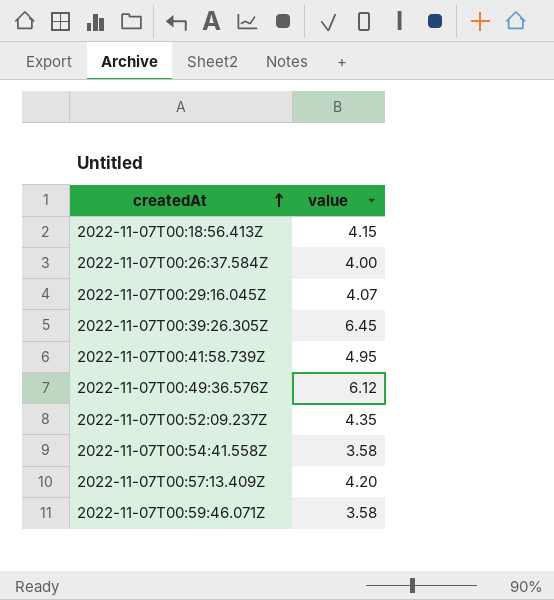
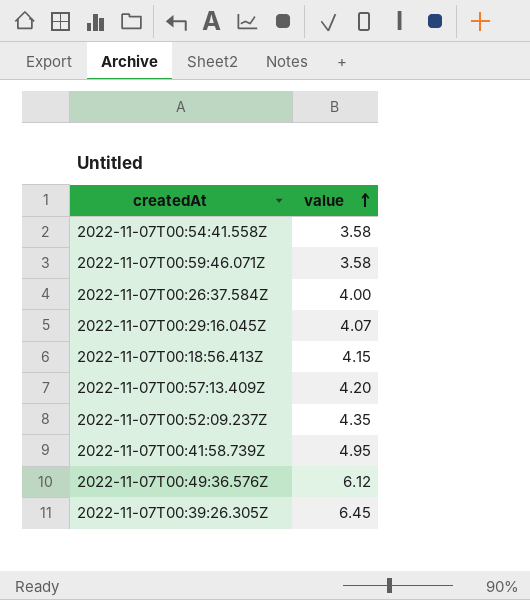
row order: createdAt ascending -> value ascending

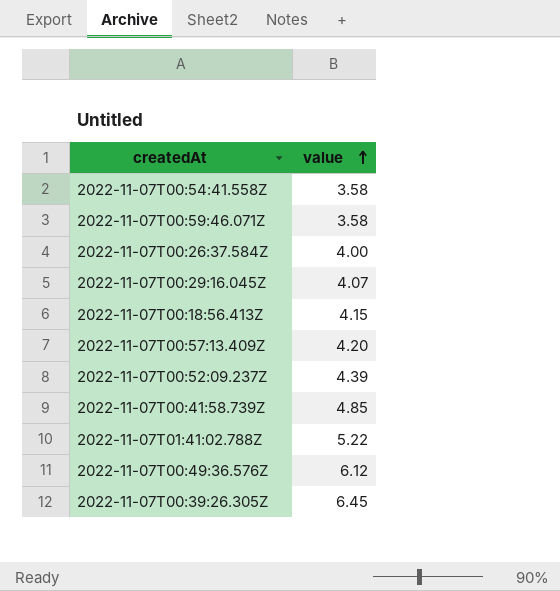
2022-11-07T00:52:09.237Z | value: 4.35 -> 4.39
2022-11-07T00:41:58.739Z | value: 4.95 -> 4.85
row 2022-11-07T01:41:02.788Z: none -> 5.22

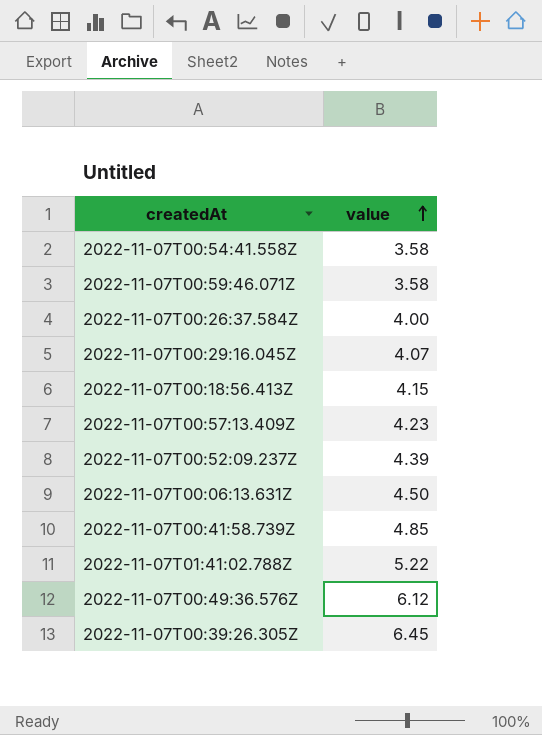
2022-11-07T00:57:13.409Z | value: 4.20 -> 4.23
row 2022-11-07T00:06:13.631Z: none -> 4.50

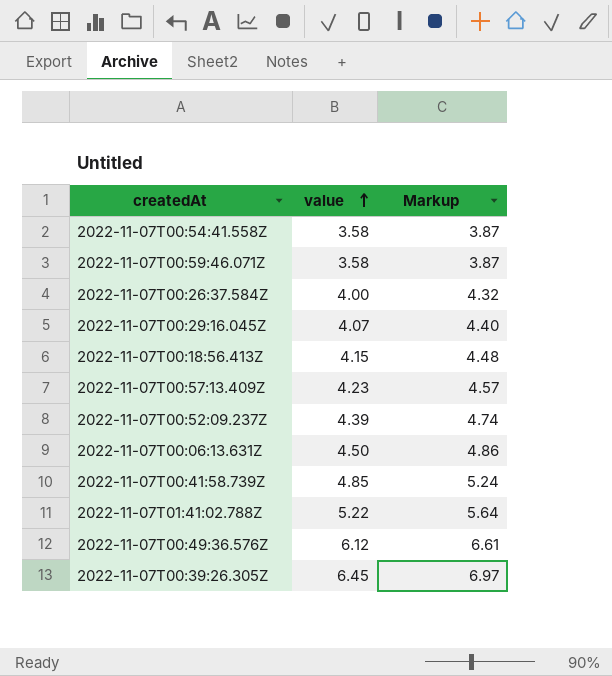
column Markup | formula: none -> [value] * 1.08

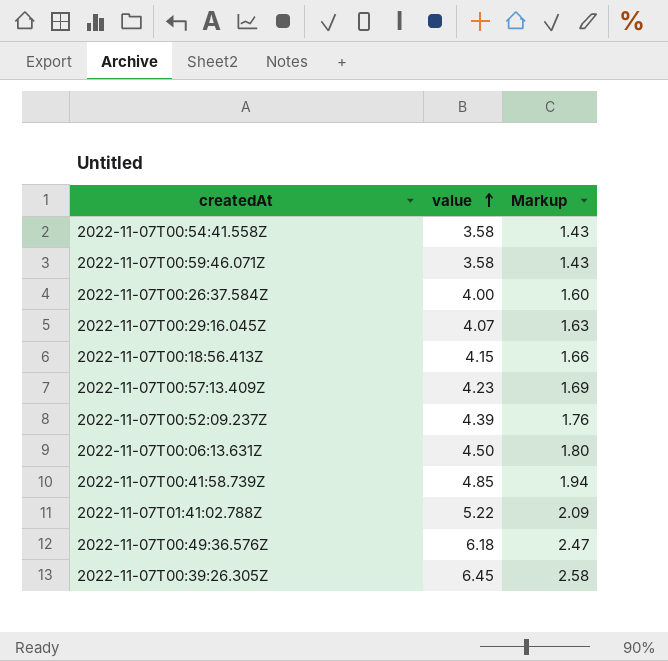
column Markup | formula: [value] * 1.08 -> [value] * 0.4
2022-11-07T00:49:36.576Z | value: 6.12 -> 6.18

